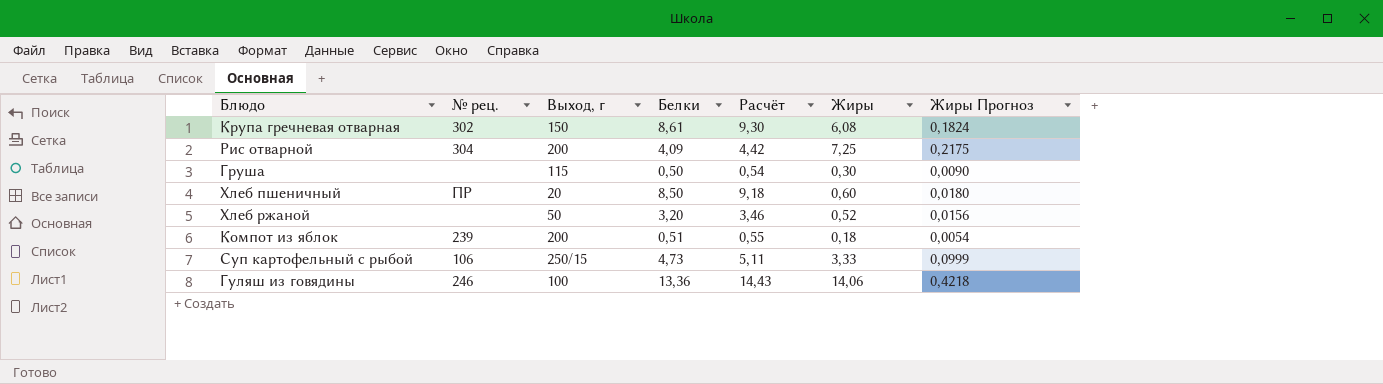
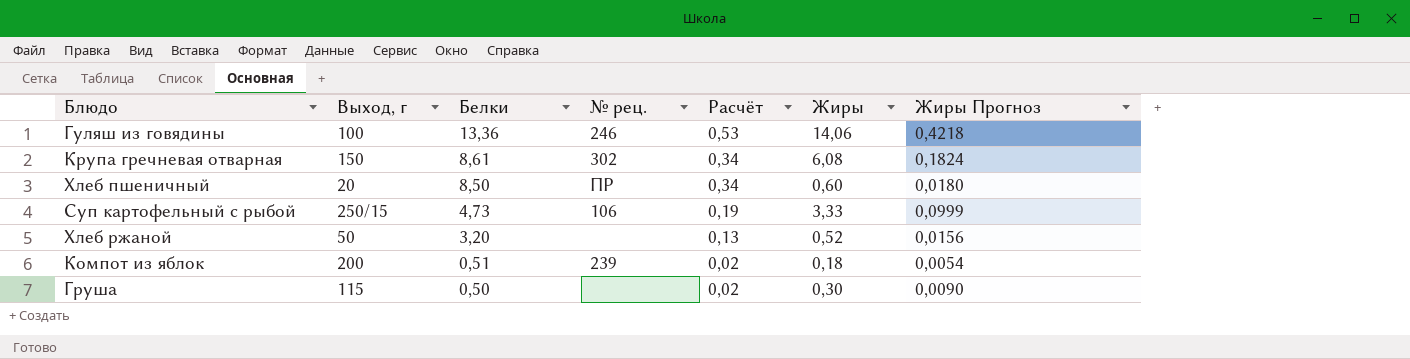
row order: none -> Белки descending
column № рец. | position: 2 -> 4
column Расчёт | formula: [Белки] * 1,08 -> [Белки] * 0,04
row Рис отварной: 304 | 200 | 4,09 | 4,42 | 7,25 | 0,2175 -> none

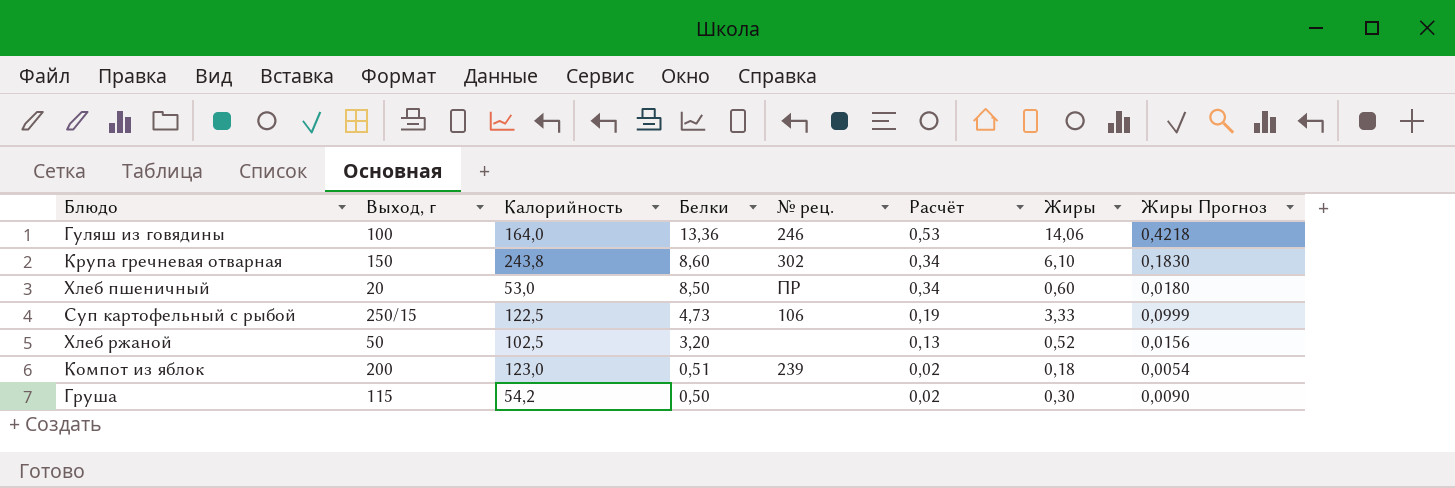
column Калорийность | position: none -> 3
Крупа гречневая отварная | Белки: 8,61 -> 8,60
Крупа гречневая отварная | Жиры: 6,08 -> 6,10
Крупа гречневая отварная | Жиры Прогноз: 0,1824 -> 0,1830

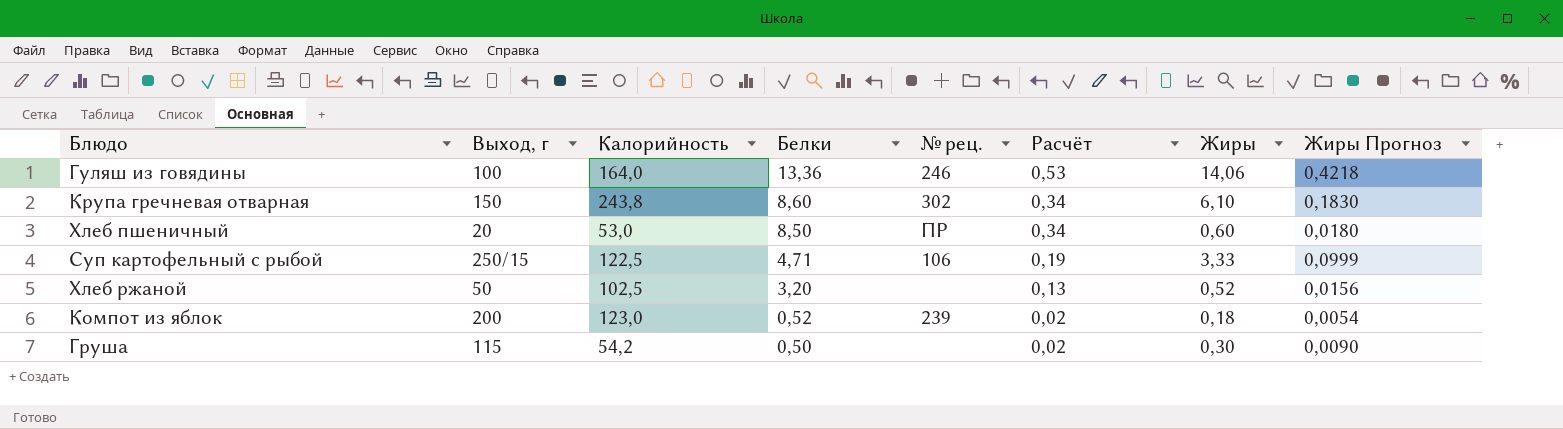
Суп картофельный с рыбой | Белки: 4,73 -> 4,71
Компот из яблок | Белки: 0,51 -> 0,52

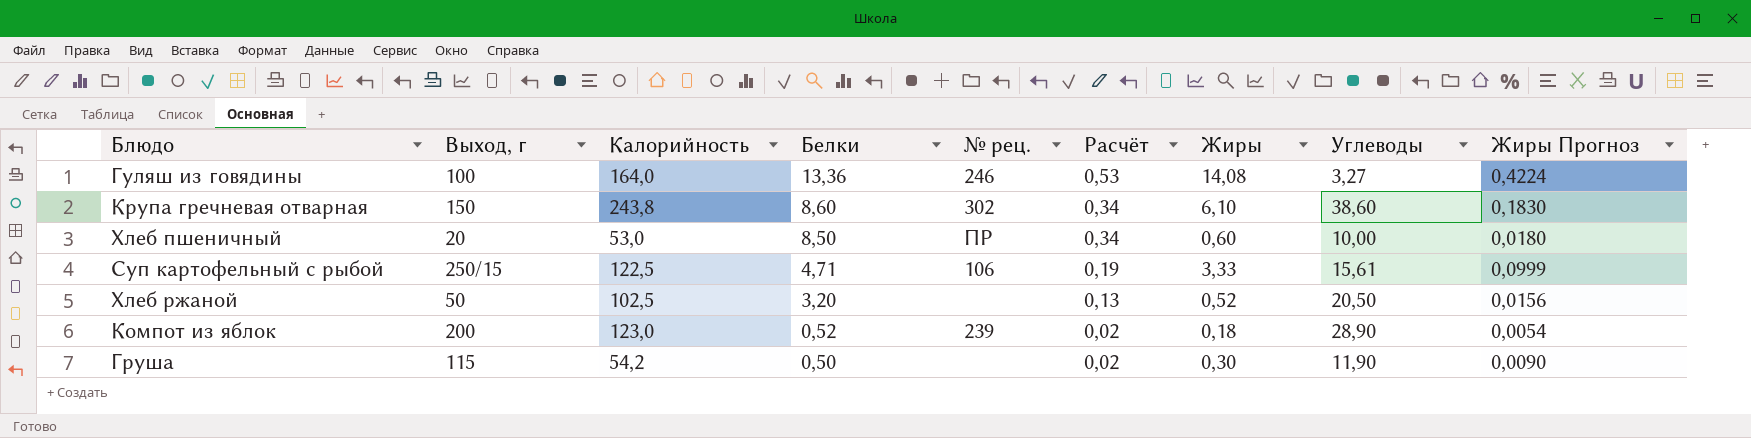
column Углеводы | position: none -> 8
Гуляш из говядины | Жиры: 14,06 -> 14,08
Гуляш из говядины | Жиры Прогноз: 0,4218 -> 0,4224

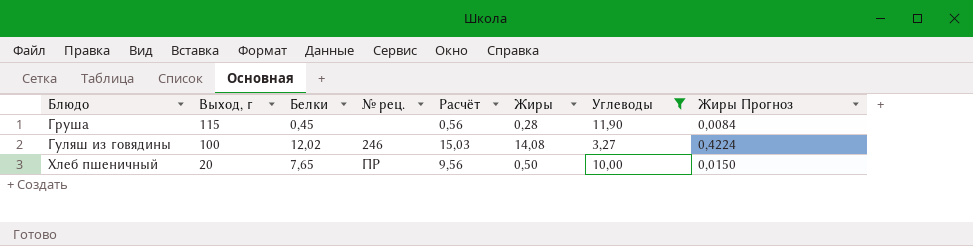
filter: none -> Углеводы <= 11,90
row order: Белки descending -> Блюдо ascending
column Калорийность | position: 3 -> none
column Расчёт | formula: [Белки] * 0,04 -> [Белки] * 1,25
Груша | Белки: 0,50 -> 0,45
Груша | Жиры: 0,30 -> 0,28
Груша | Жиры Прогноз: 0,0090 -> 0,0084
Гуляш из говядины | Белки: 13,36 -> 12,02
Хлеб пшеничный | Белки: 8,50 -> 7,65
Хлеб пшеничный | Жиры: 0,60 -> 0,50
Хлеб пшеничный | Жиры Прогноз: 0,0180 -> 0,0150

